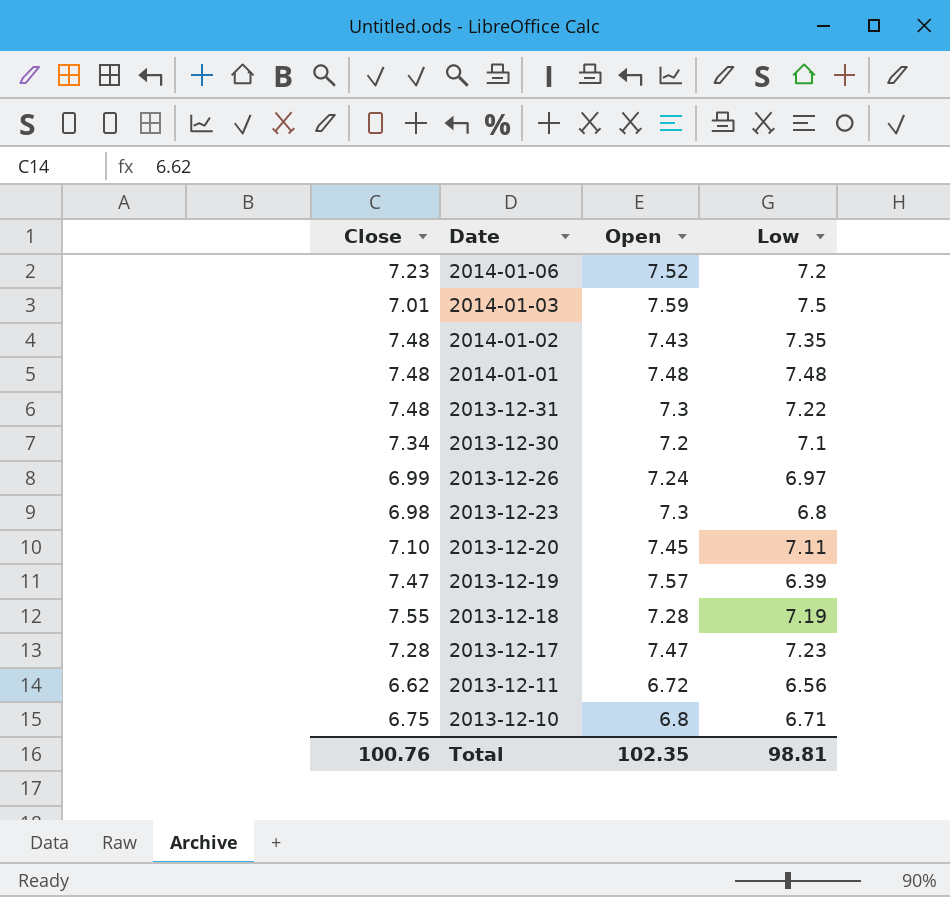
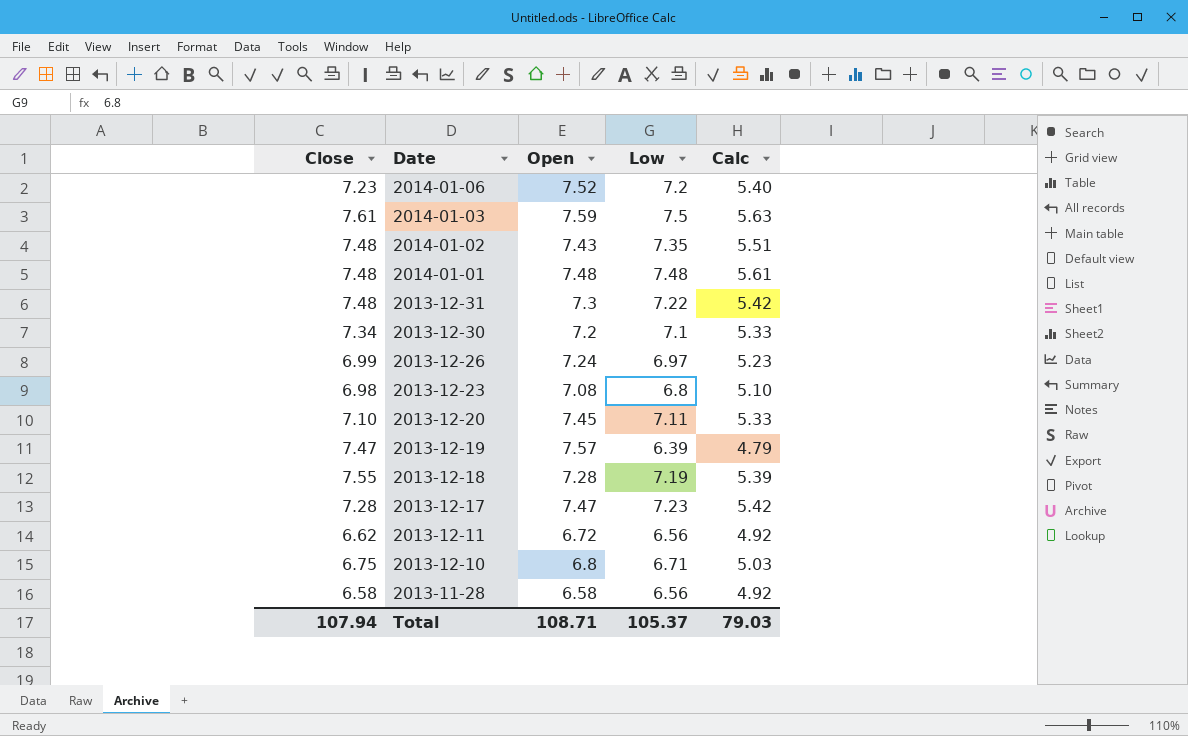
column Calc | formula: none -> [Low] * 0.75
2014-01-03 | Close: 7.01 -> 7.61
2013-12-23 | Open: 7.3 -> 7.08
row 2013-11-28: none -> 6.58 | 6.58 | 6.56 | 4.92
Total | Close: 100.76 -> 107.94
Total | Open: 102.35 -> 108.71
Total | Low: 98.81 -> 105.37

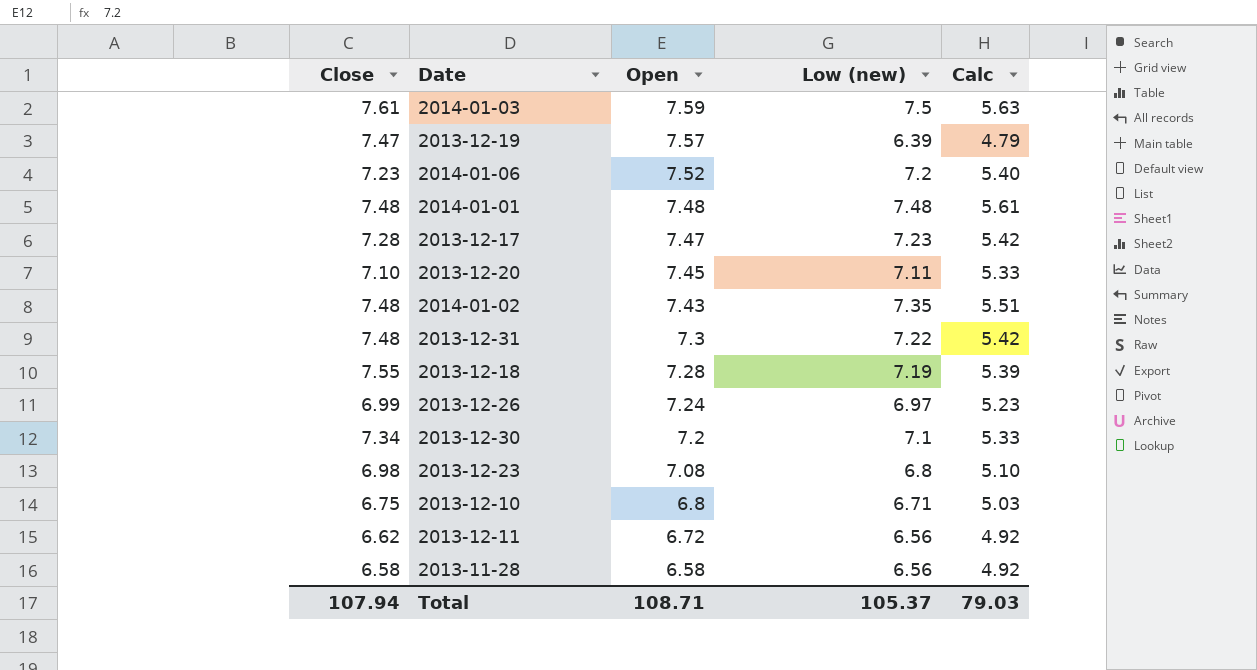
row order: Date descending -> Open descending
column name: Low -> Low (new)

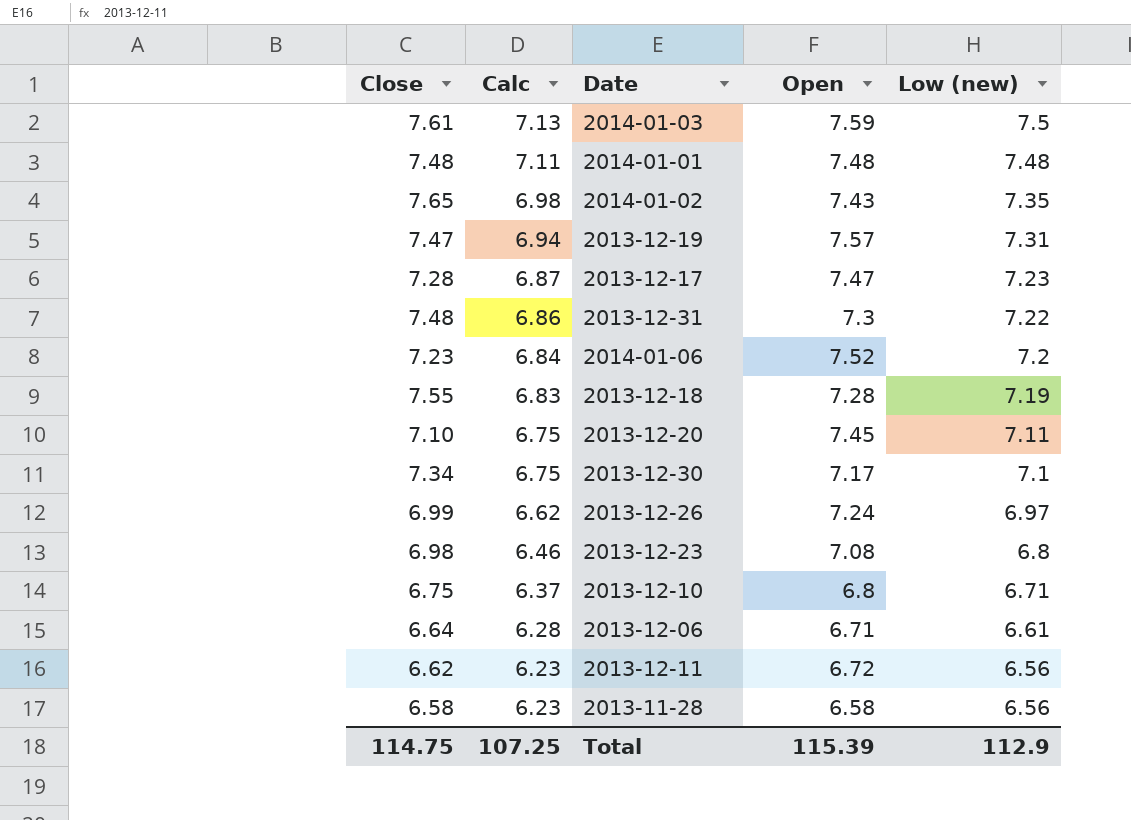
row order: Open descending -> Calc descending
column Calc | formula: [Low (new)] * 0.75 -> [Low (new)] * 0.95
column Calc | position: 5 -> 2
2014-01-02 | Close: 7.48 -> 7.65
2013-12-19 | Low (new): 6.39 -> 7.31
2013-12-30 | Open: 7.2 -> 7.17
row 2013-12-06: none -> 6.64 | 6.28 | 6.71 | 6.61
Total | Close: 107.94 -> 114.75
Total | Calc: 79.03 -> 107.25
Total | Open: 108.71 -> 115.39
Total | Low (new): 105.37 -> 112.9

